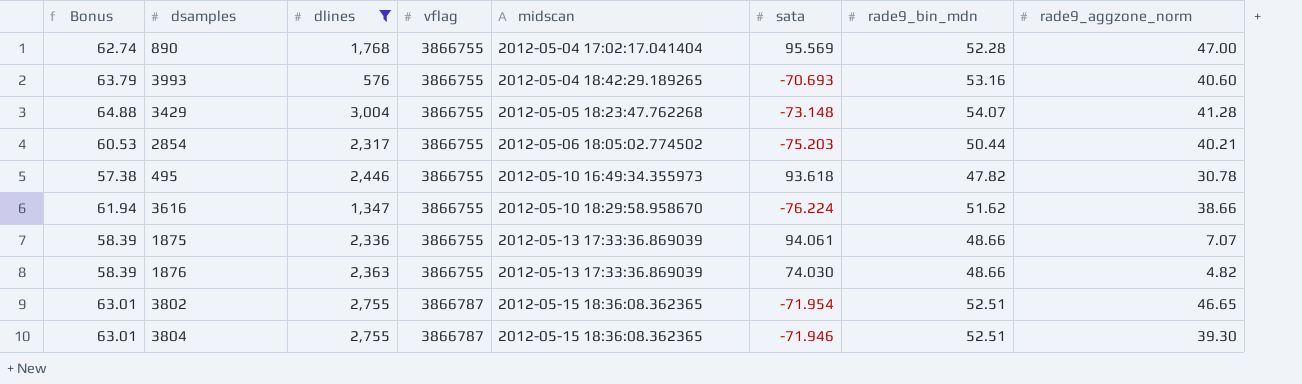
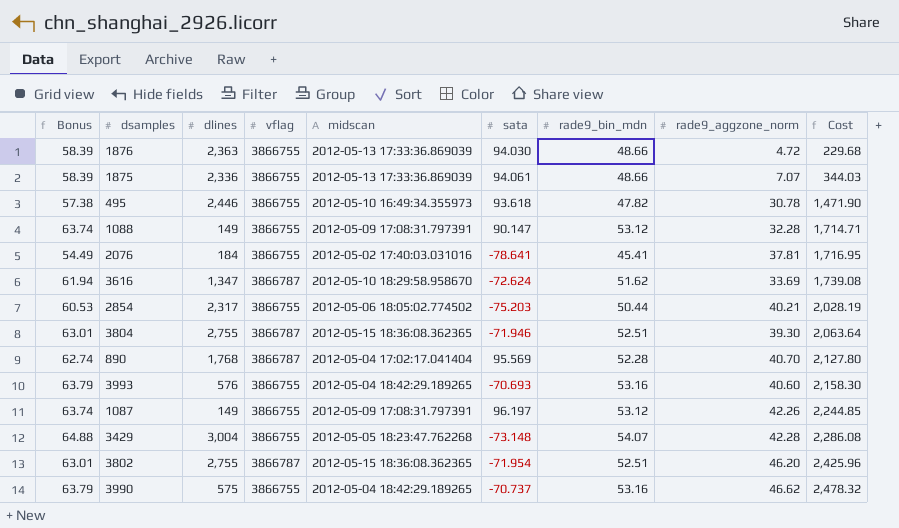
filter: dlines >= 576 -> none
row order: vflag ascending -> Cost ascending
column Cost | formula: none -> [rade9_bin_mdn] * [rade9_aggzone_norm]
1876 | sata: 74.030 -> 94.030
1876 | rade9_aggzone_norm: 4.82 -> 4.72
3616 | vflag: 3866755 -> 3866787
3616 | sata: -76.224 -> -72.624
3616 | rade9_aggzone_norm: 38.66 -> 33.69
890 | vflag: 3866755 -> 3866787
890 | rade9_aggzone_norm: 47.00 -> 40.70
3429 | rade9_aggzone_norm: 41.28 -> 42.28
3802 | rade9_aggzone_norm: 46.65 -> 46.20

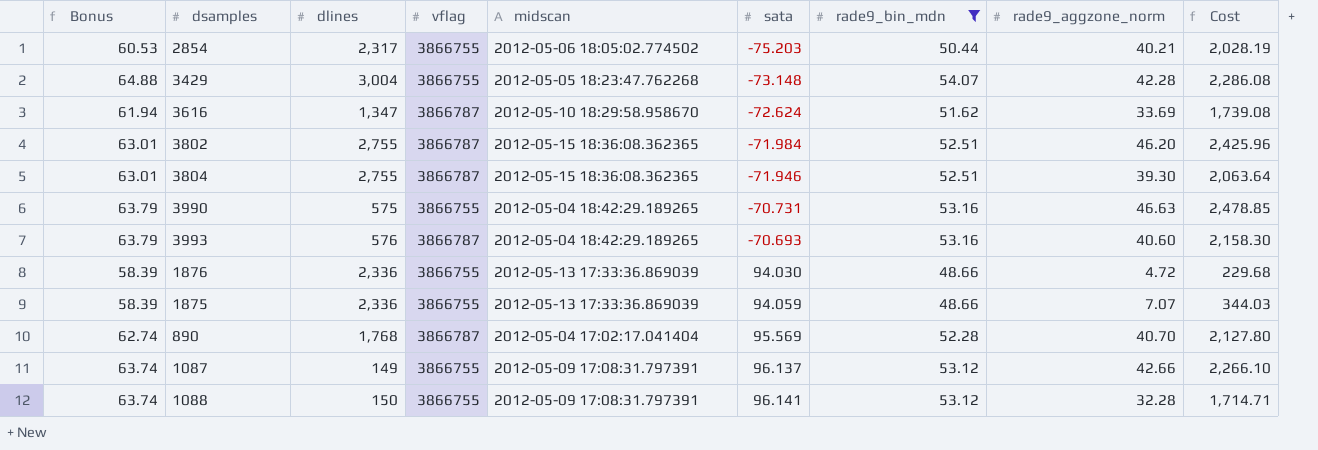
filter: none -> rade9_bin_mdn >= 48.66
row order: Cost ascending -> sata ascending
3802 | sata: -71.954 -> -71.984
3990 | sata: -70.737 -> -70.731
3990 | rade9_aggzone_norm: 46.62 -> 46.63
3990 | Cost: 2,478.32 -> 2,478.85
3993 | vflag: 3866755 -> 3866787
1876 | dlines: 2,363 -> 2,336
1875 | sata: 94.061 -> 94.059
1087 | sata: 96.197 -> 96.137
1087 | rade9_aggzone_norm: 42.26 -> 42.66
1087 | Cost: 2,244.85 -> 2,266.10
1088 | dlines: 149 -> 150
1088 | sata: 90.147 -> 96.141

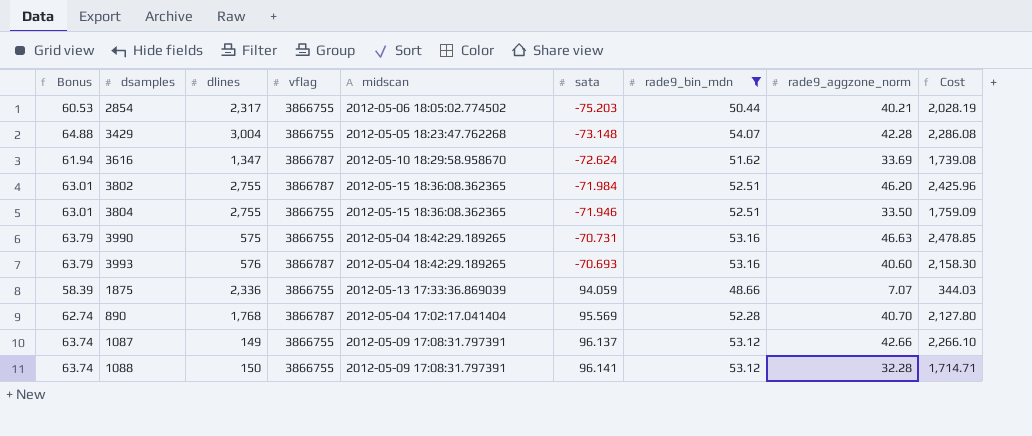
row 1876: 58.39 | 2,336 | 3866755 | 2012-05-13 17:33:36.869039 | 94.030 | 48.66 | 4.72 | 229.68 -> none
3804 | vflag: 3866787 -> 3866755
3804 | rade9_aggzone_norm: 39.30 -> 33.50
3804 | Cost: 2,063.64 -> 1,759.09

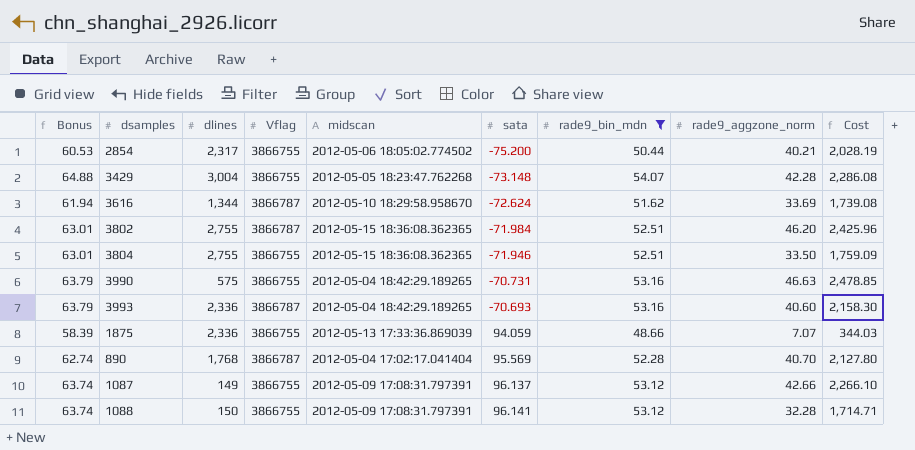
column name: vflag -> Vflag
2854 | sata: -75.203 -> -75.200
3616 | dlines: 1,347 -> 1,344
3993 | dlines: 576 -> 2,336

